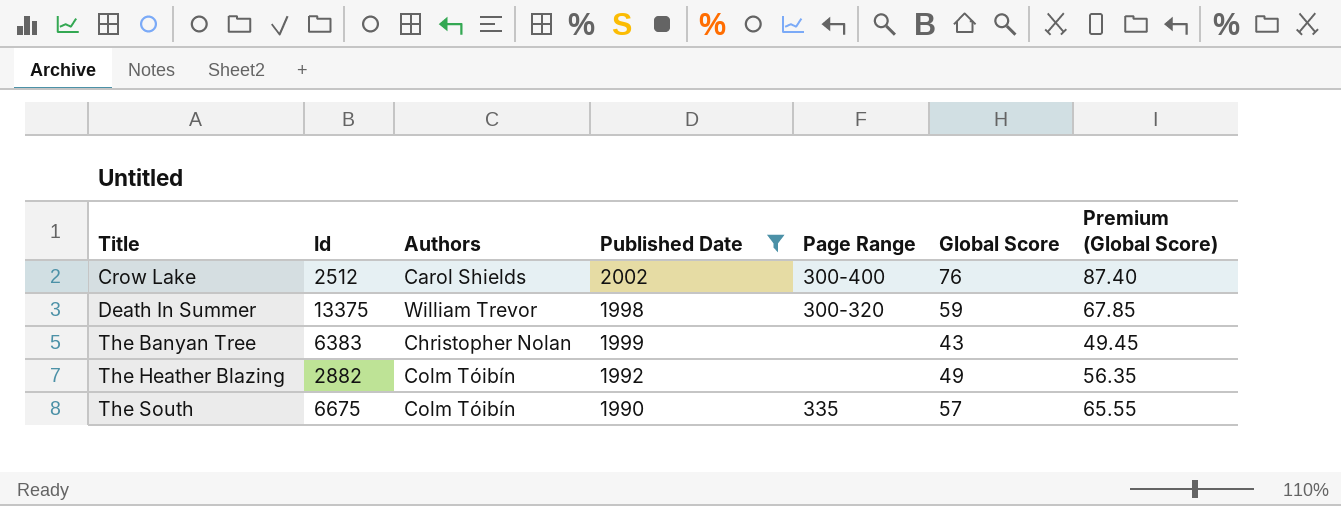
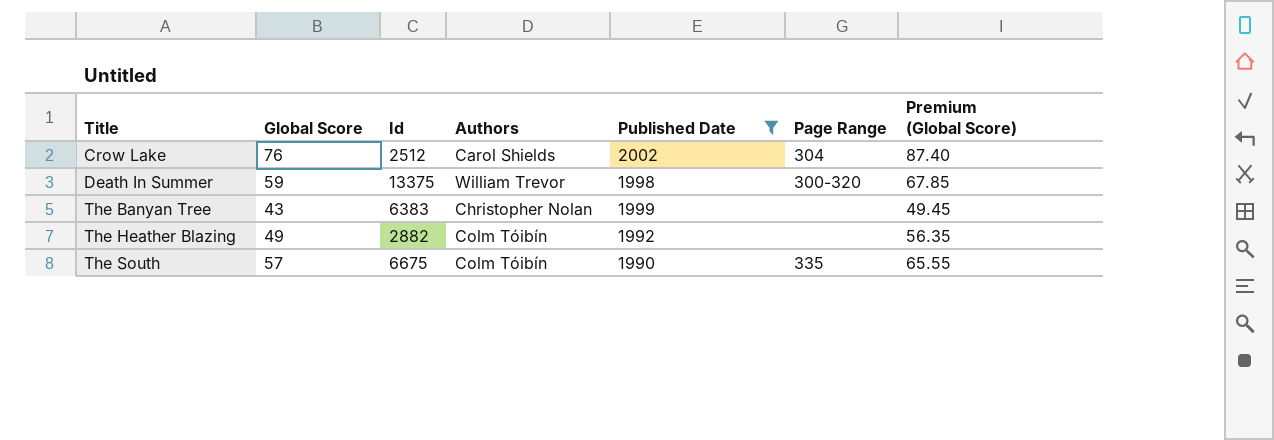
column Global Score | position: 6 -> 2
Crow Lake | Page Range: 300-400 -> 304

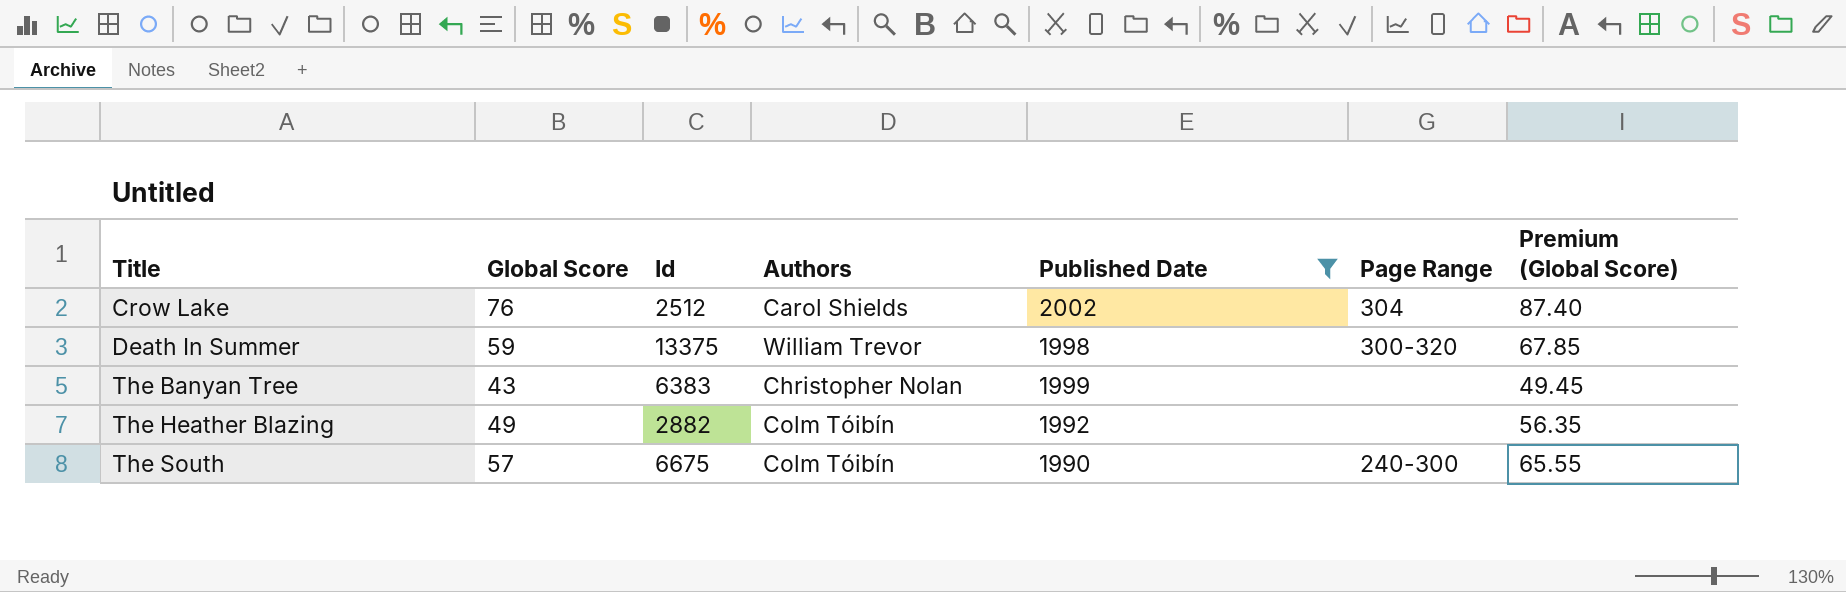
The South | Page Range: 335 -> 240-300

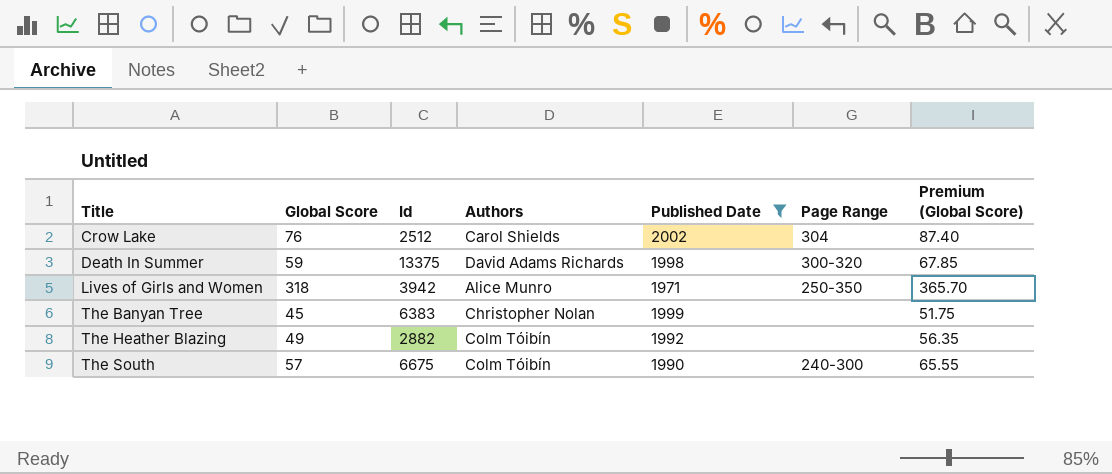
Death In Summer | Authors: William Trevor -> David Adams Richards
row Lives of Girls and Women: none -> 318 | 3942 | Alice Munro | 1971 | 250-350 | 365.70
The Banyan Tree | Global Score: 43 -> 45
The Banyan Tree | Premium (Global Score): 49.45 -> 51.75

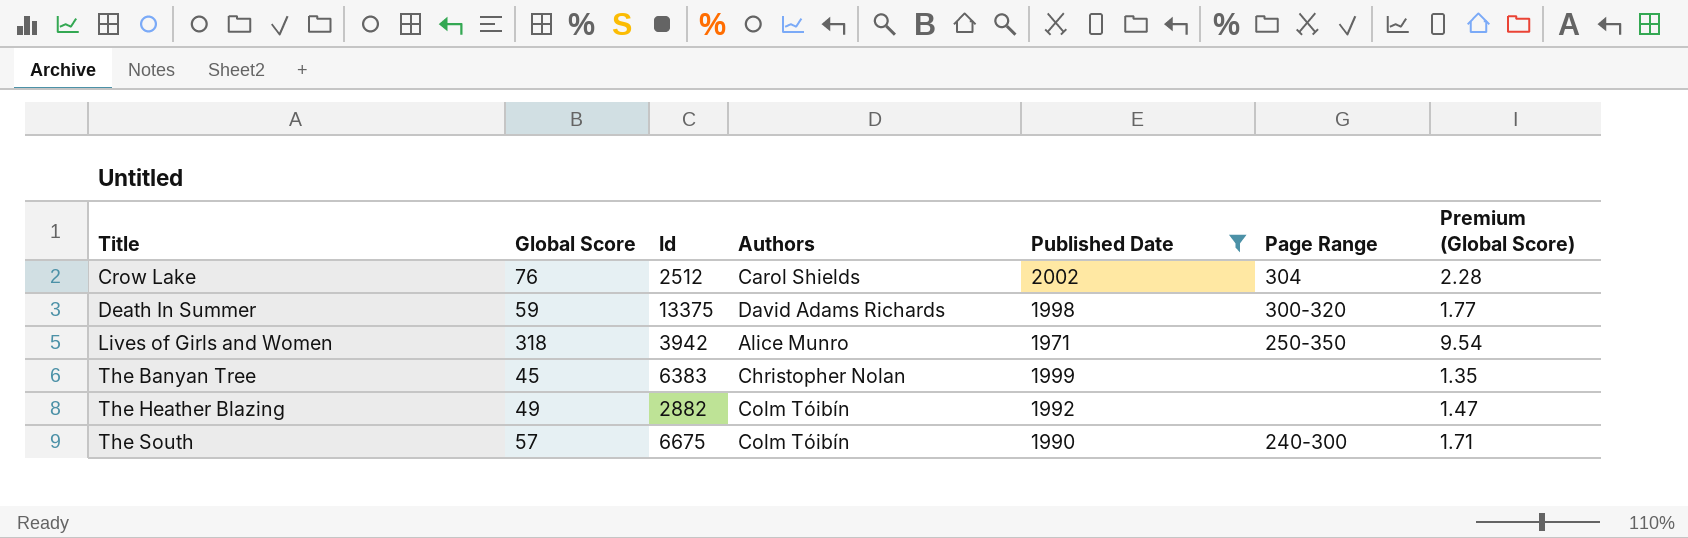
column Premium (Global Score) | formula: [Global Score] * 1.15 -> [Global Score] * 0.03

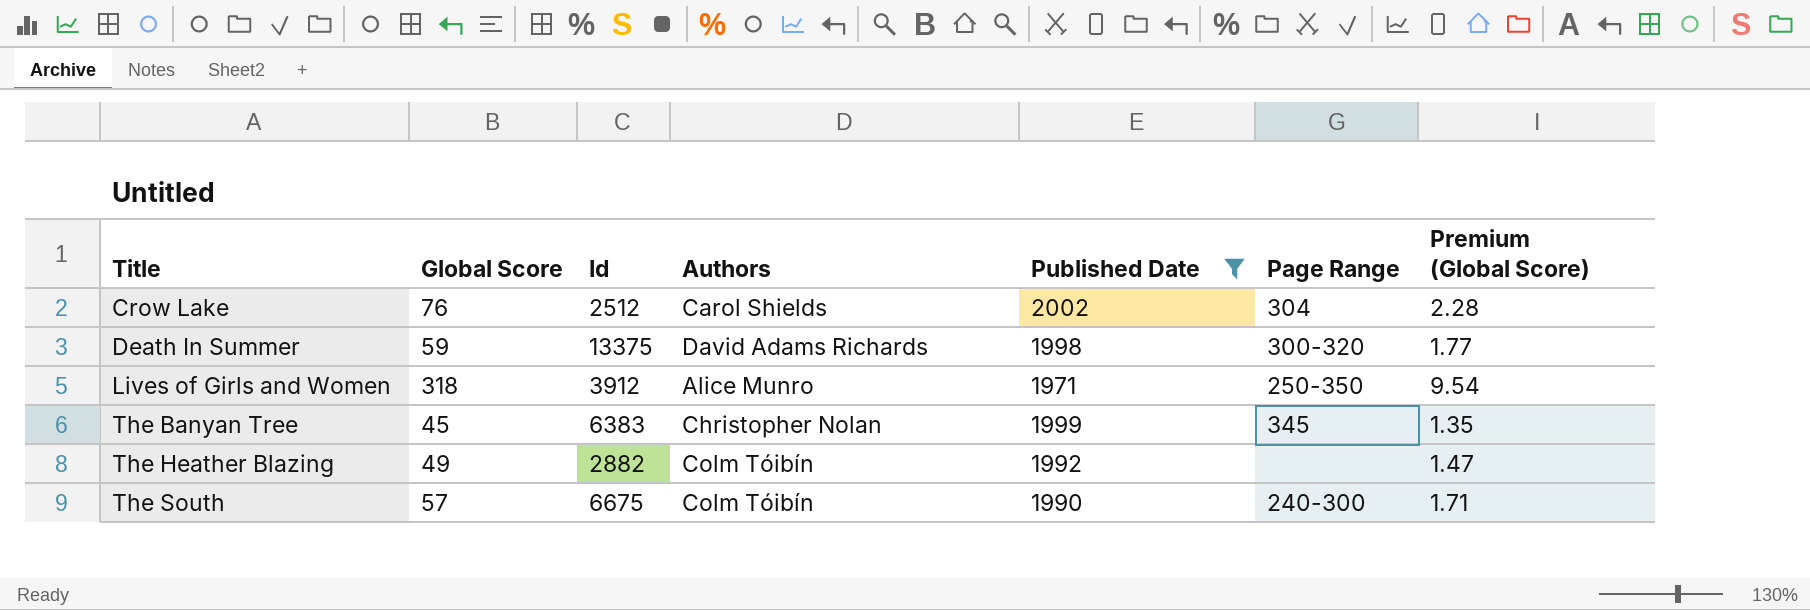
Lives of Girls and Women | Id: 3942 -> 3912
The Banyan Tree | Page Range: none -> 345

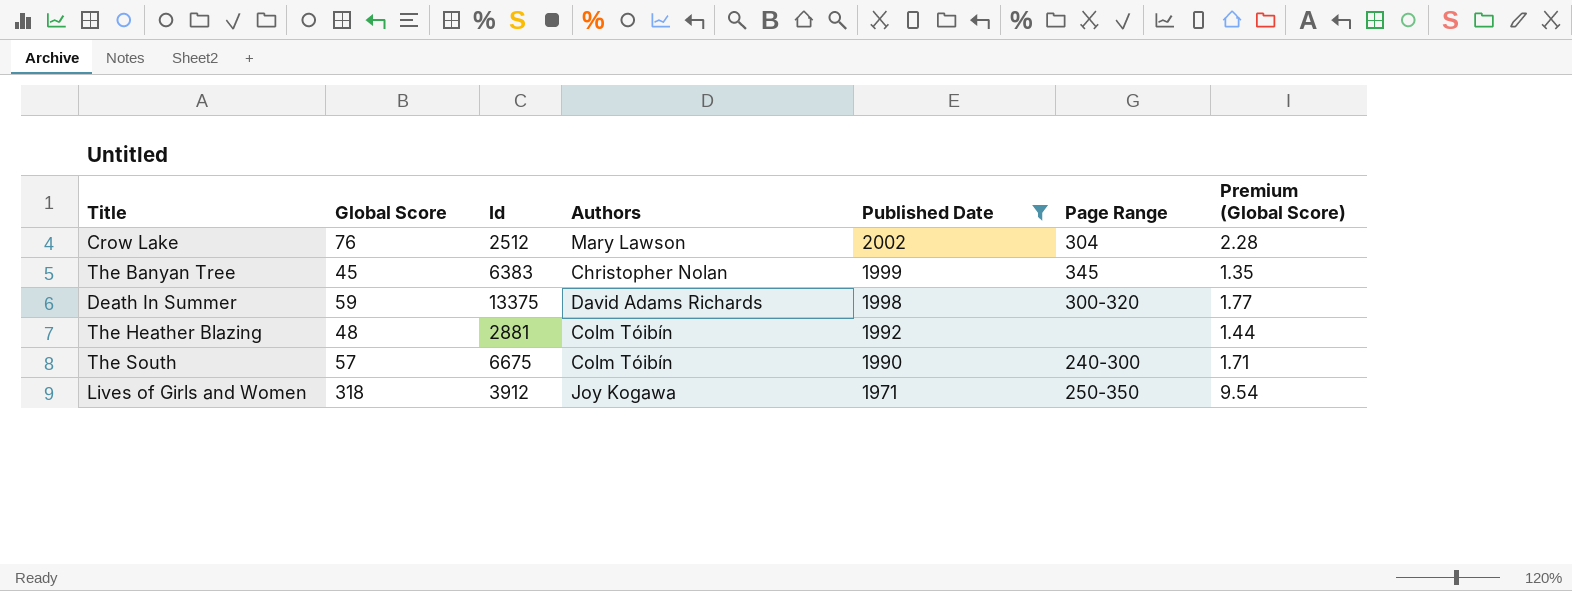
row order: Title ascending -> Published Date descending
Crow Lake | Authors: Carol Shields -> Mary Lawson
The Heather Blazing | Global Score: 49 -> 48
The Heather Blazing | Id: 2882 -> 2881
The Heather Blazing | Premium (Global Score): 1.47 -> 1.44
Lives of Girls and Women | Authors: Alice Munro -> Joy Kogawa

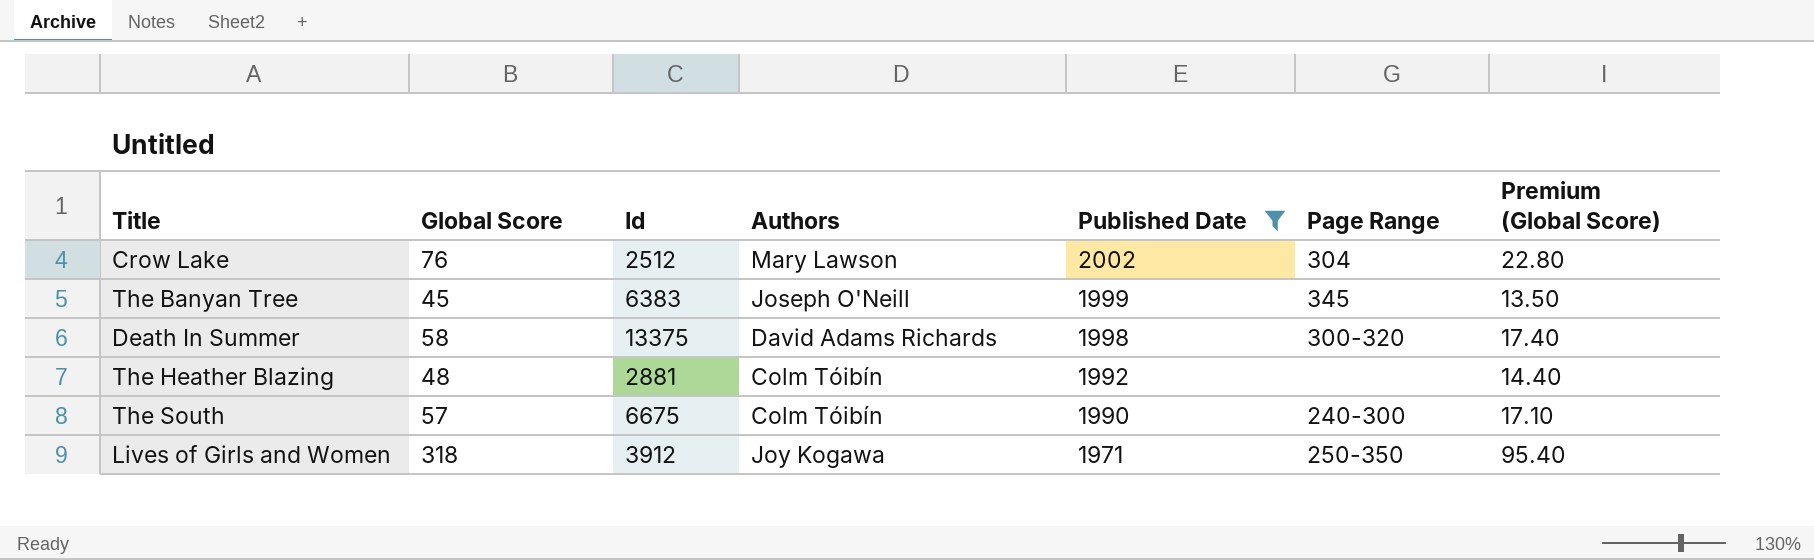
column Premium (Global Score) | formula: [Global Score] * 0.03 -> [Global Score] * 0.3
The Banyan Tree | Authors: Christopher Nolan -> Joseph O'Neill
Death In Summer | Global Score: 59 -> 58

